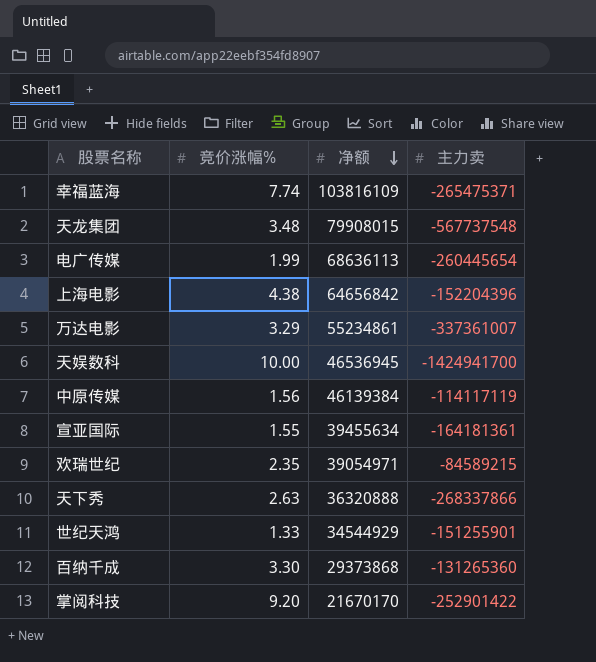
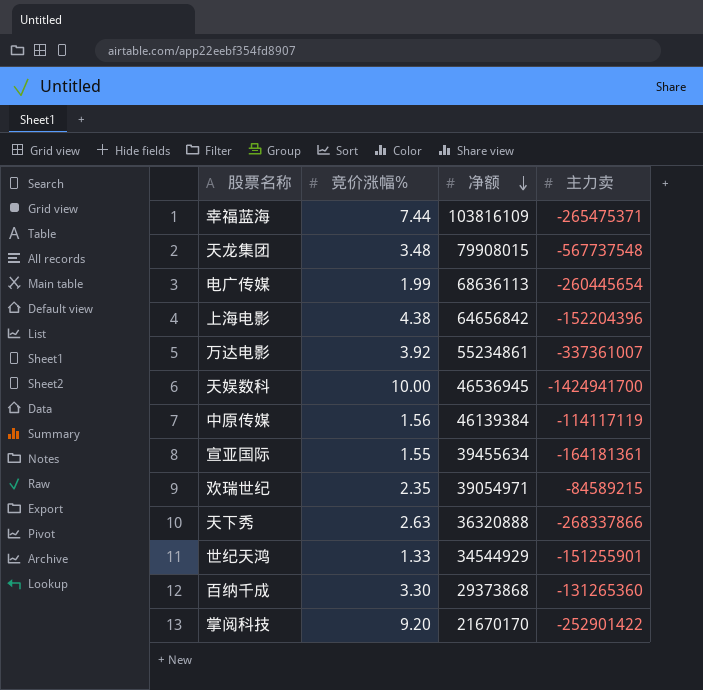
幸福蓝海 | 竞价涨幅%: 7.74 -> 7.44
万达电影 | 竞价涨幅%: 3.29 -> 3.92

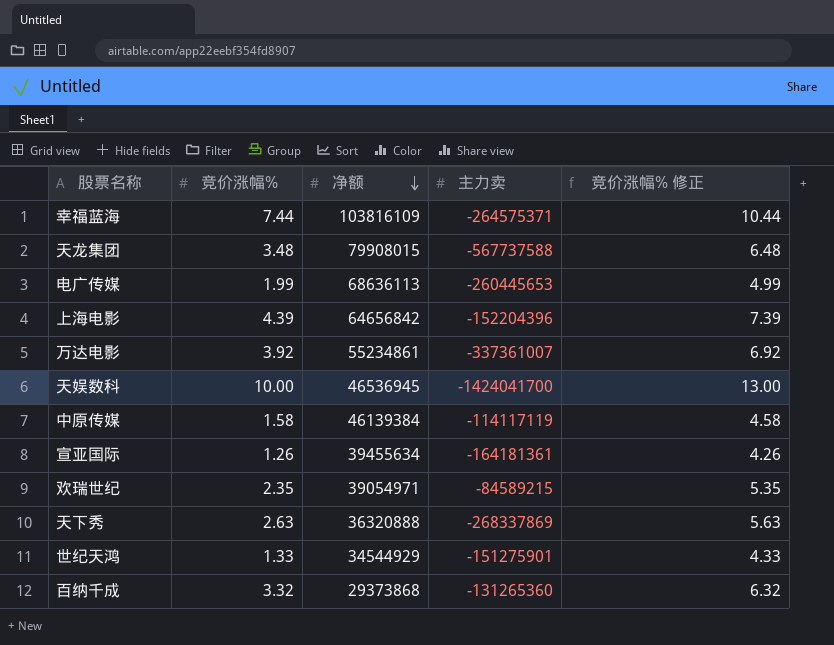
column 竞价涨幅% 修正 | formula: none -> [竞价涨幅%] + 3
row 掌阅科技: 9.20 | 21670170 | -252901422 -> none
幸福蓝海 | 主力卖: -265475371 -> -264575371
天龙集团 | 主力卖: -567737548 -> -567737588
电广传媒 | 主力卖: -260445654 -> -260445653
上海电影 | 竞价涨幅%: 4.38 -> 4.39
天娱数科 | 主力卖: -1424941700 -> -1424041700
中原传媒 | 竞价涨幅%: 1.56 -> 1.58
宣亚国际 | 竞价涨幅%: 1.55 -> 1.26
天下秀 | 主力卖: -268337866 -> -268337869
世纪天鸿 | 主力卖: -151255901 -> -151275901
百纳千成 | 竞价涨幅%: 3.30 -> 3.32

